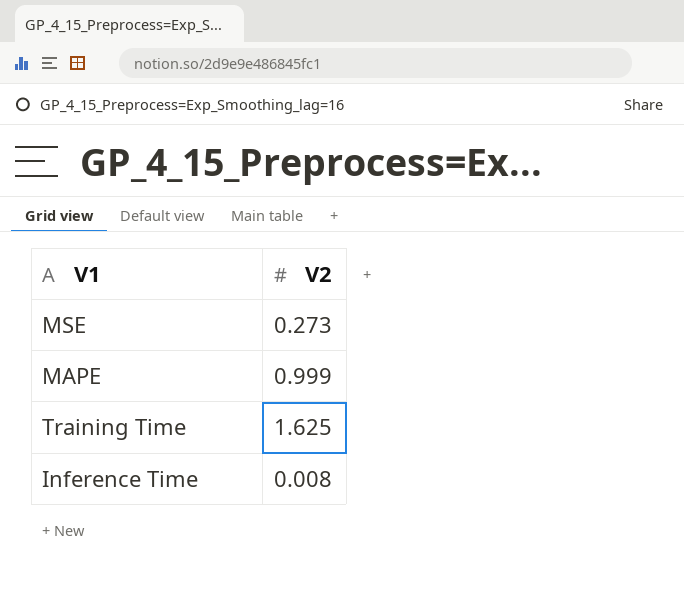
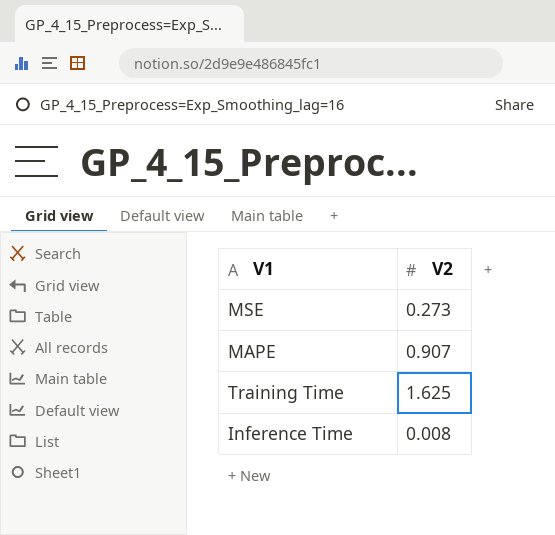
MAPE | V2: 0.999 -> 0.907

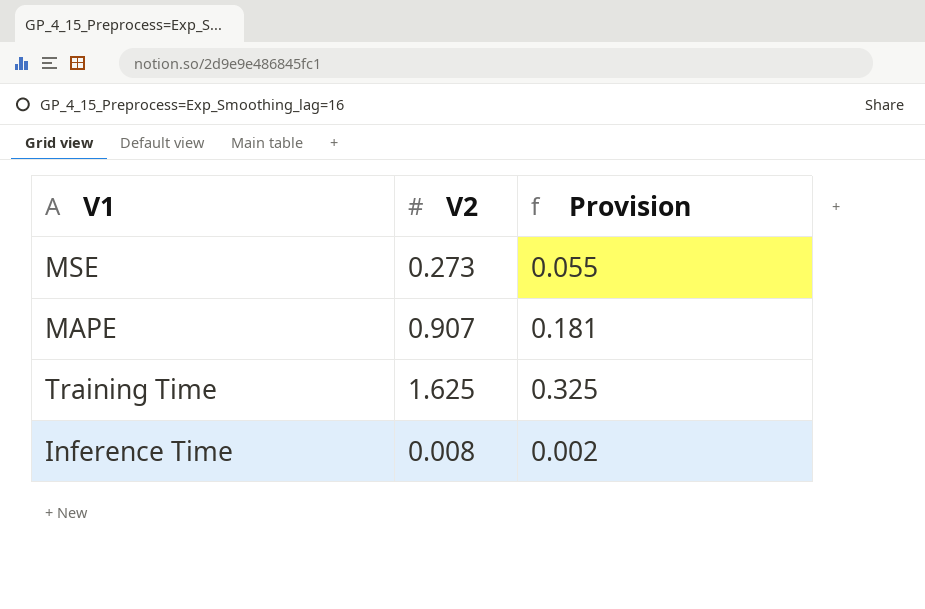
column Provision | formula: none -> [V2] * 0.2

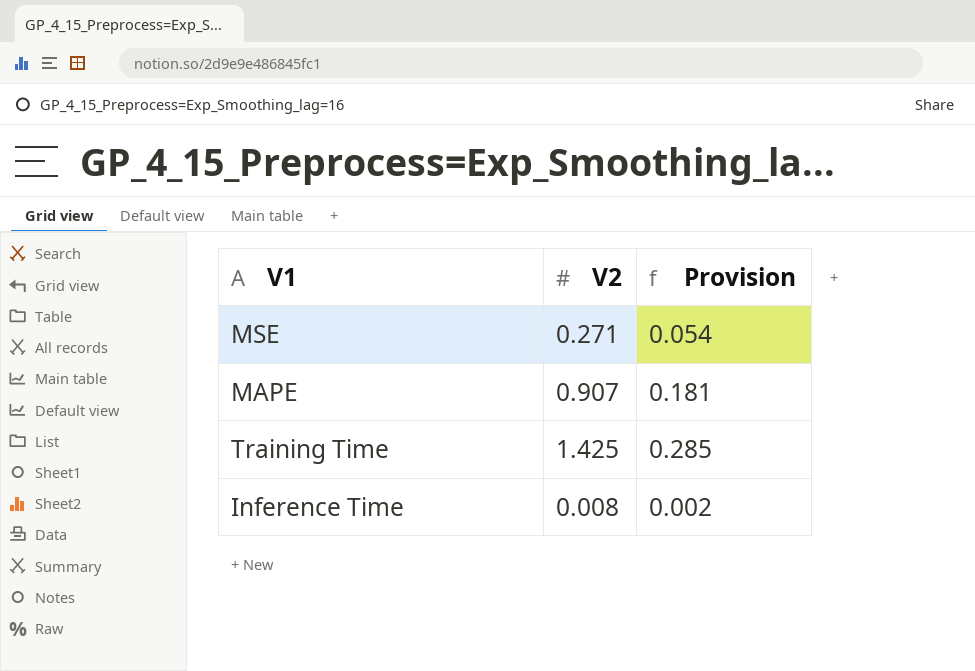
MSE | V2: 0.273 -> 0.271
MSE | Provision: 0.055 -> 0.054
Training Time | V2: 1.625 -> 1.425
Training Time | Provision: 0.325 -> 0.285

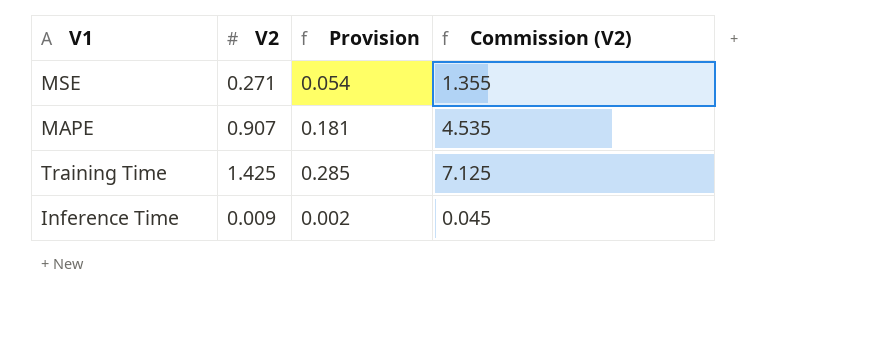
column Commission (V2) | formula: none -> [V2] * 5
Inference Time | V2: 0.008 -> 0.009

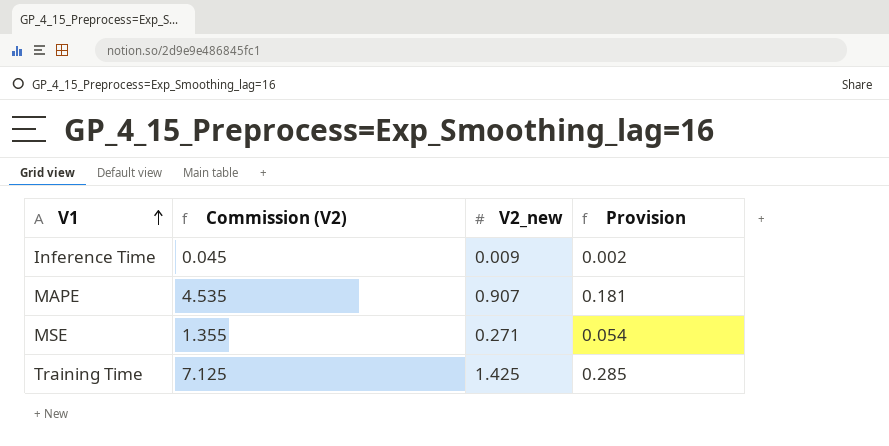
row order: none -> V1 ascending
column Commission (V2) | position: 4 -> 2
column name: V2 -> V2_new

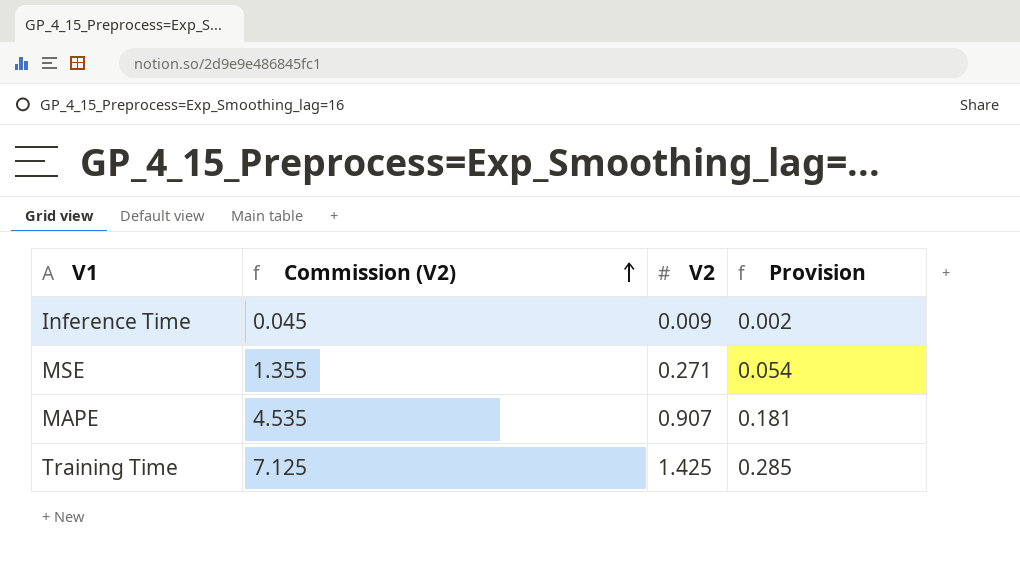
row order: V1 ascending -> Commission (V2) ascending
column name: V2_new -> V2

